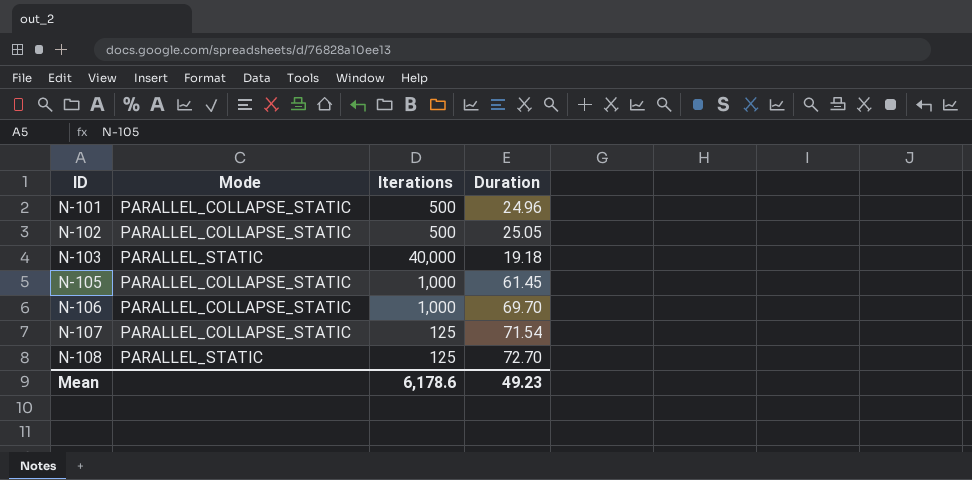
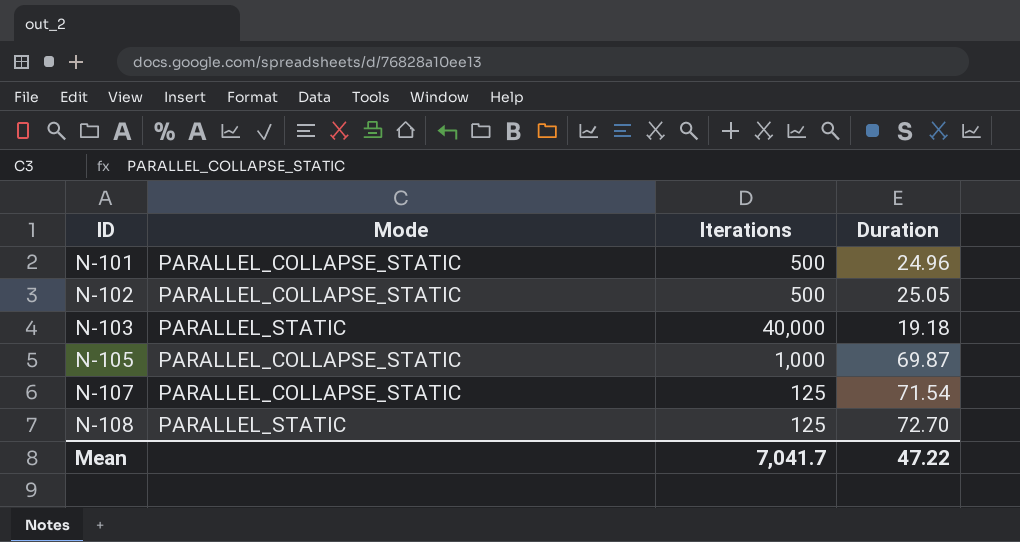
row N-106: PARALLEL_COLLAPSE_STATIC | 1,000 | 69.70 -> none
N-105 | Duration: 61.45 -> 69.87
Mean | Iterations: 6,178.6 -> 7,041.7
Mean | Duration: 49.23 -> 47.22

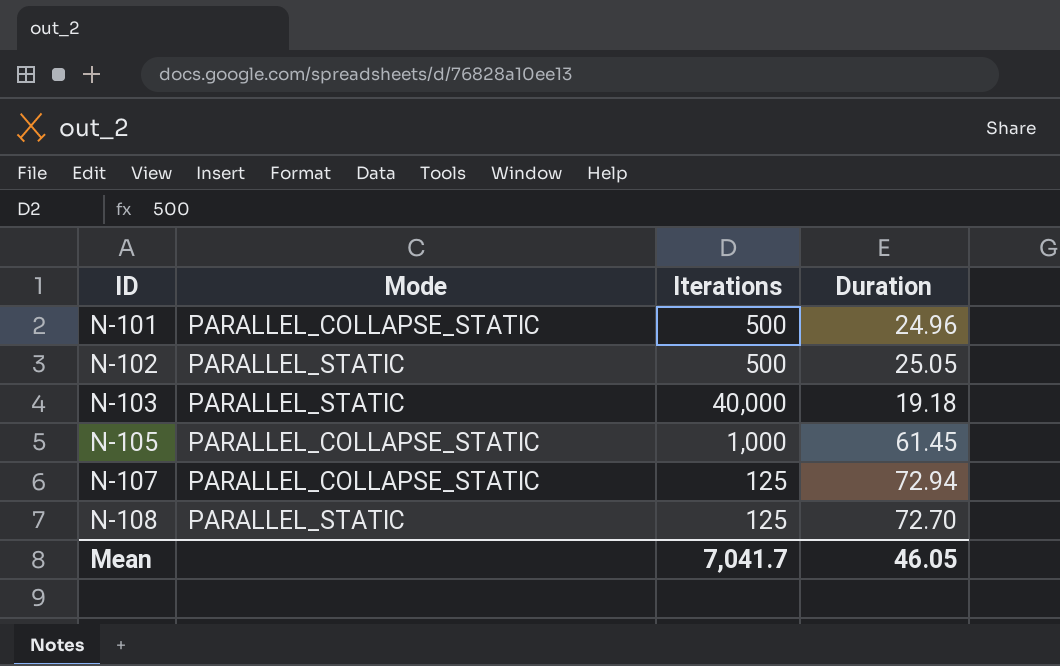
N-102 | Mode: PARALLEL_COLLAPSE_STATIC -> PARALLEL_STATIC
N-105 | Duration: 69.87 -> 61.45
N-107 | Duration: 71.54 -> 72.94
Mean | Duration: 47.22 -> 46.05

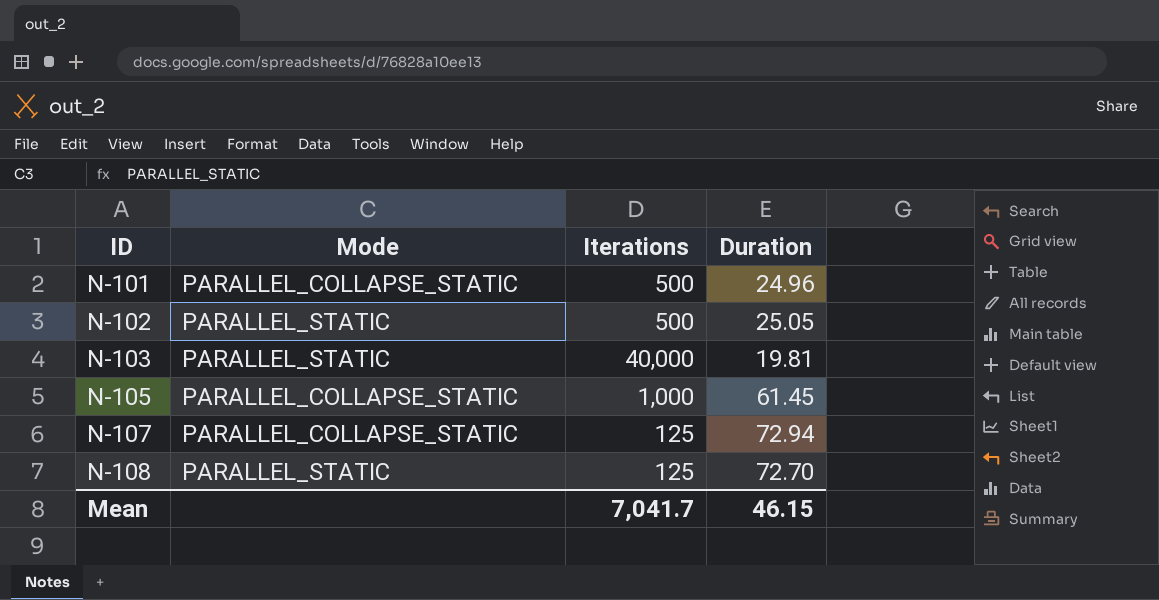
N-103 | Duration: 19.18 -> 19.81
Mean | Duration: 46.05 -> 46.15

